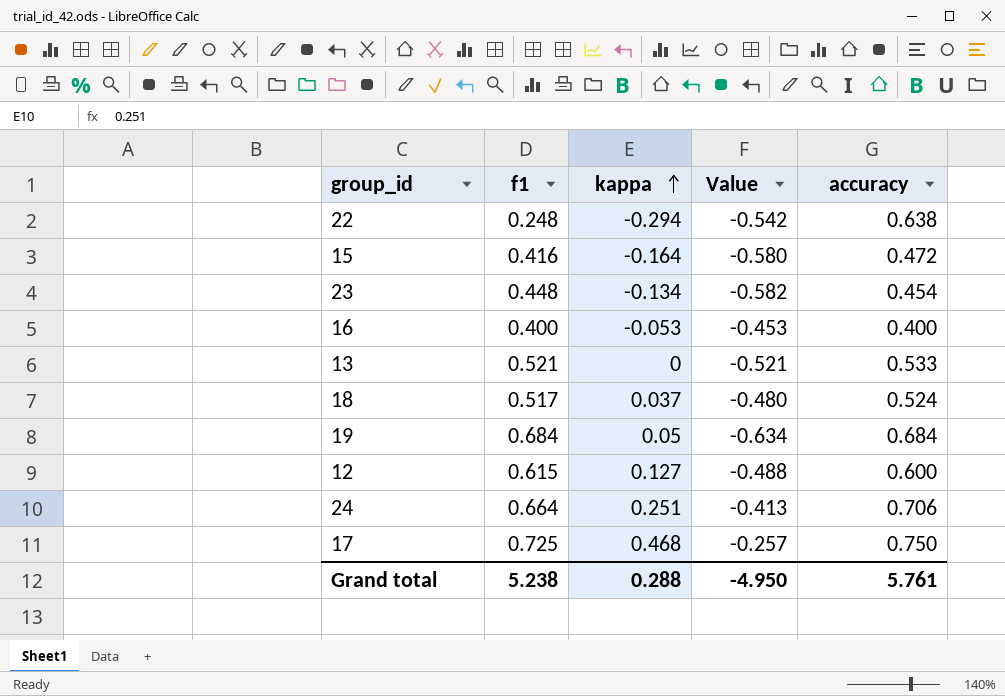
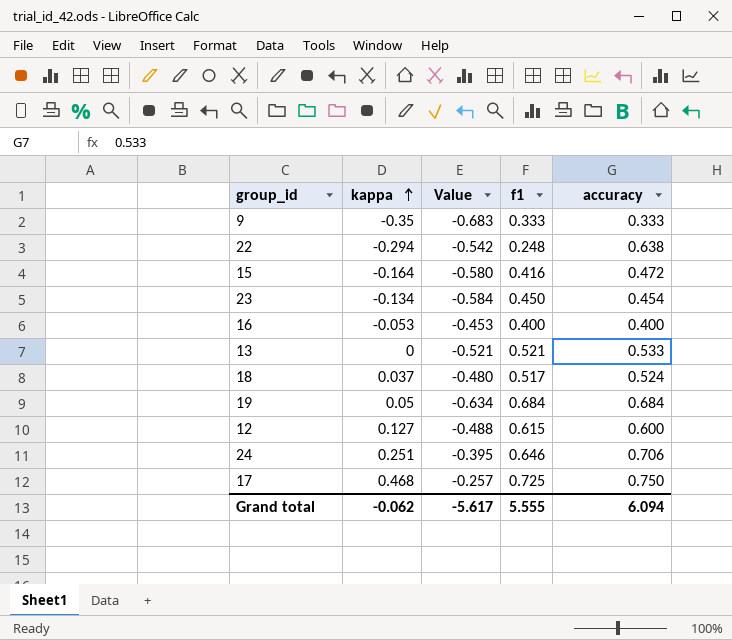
column f1 | position: 2 -> 4
row 9: none -> -0.35 | -0.683 | 0.333 | 0.333
23 | Value: -0.582 -> -0.584
23 | f1: 0.448 -> 0.450
24 | Value: -0.413 -> -0.395
24 | f1: 0.664 -> 0.646
Grand total | kappa: 0.288 -> -0.062
Grand total | Value: -4.950 -> -5.617
Grand total | f1: 5.238 -> 5.555
Grand total | accuracy: 5.761 -> 6.094

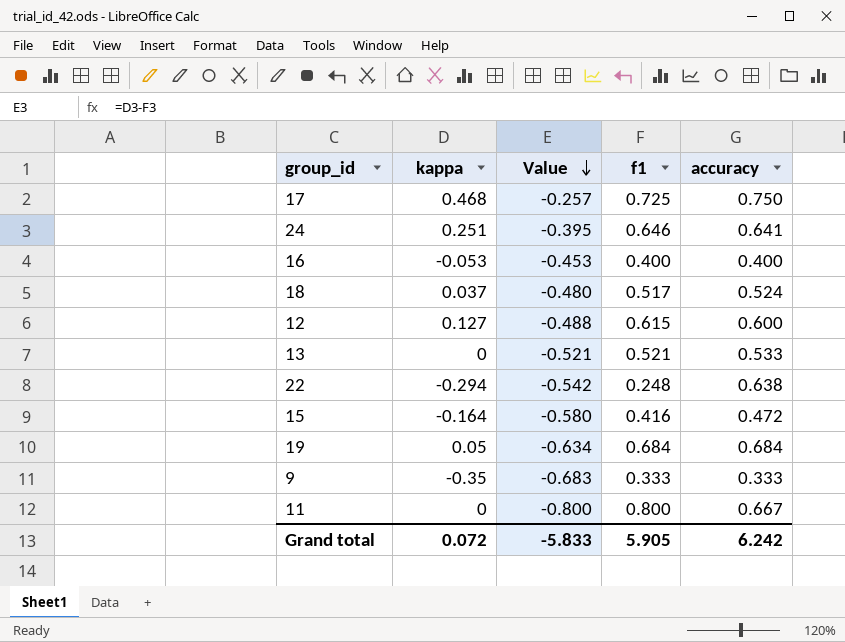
row order: kappa ascending -> Value descending
row 23: -0.134 | -0.584 | 0.450 | 0.454 -> none
24 | accuracy: 0.706 -> 0.641
row 11: none -> 0 | -0.800 | 0.800 | 0.667
Grand total | kappa: -0.062 -> 0.072
Grand total | Value: -5.617 -> -5.833
Grand total | f1: 5.555 -> 5.905
Grand total | accuracy: 6.094 -> 6.242

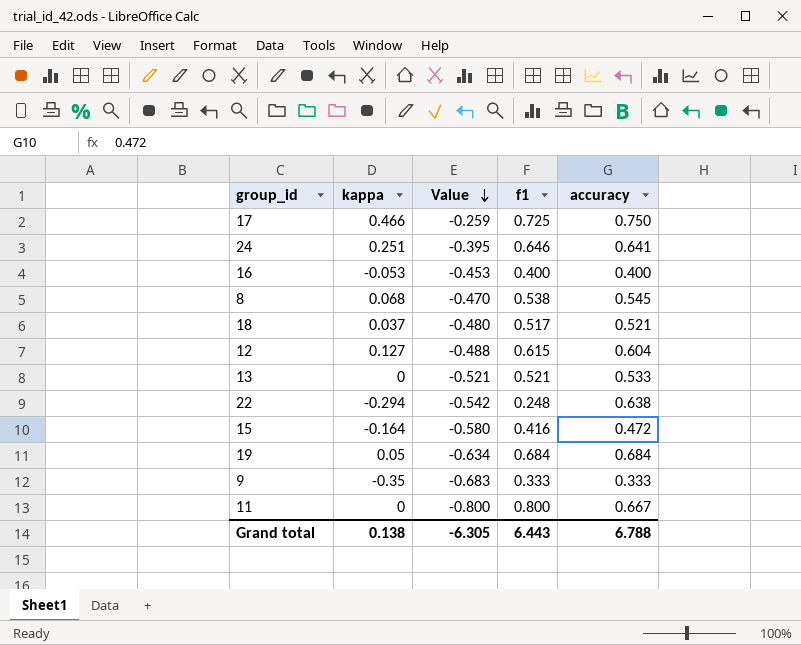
17 | kappa: 0.468 -> 0.466
17 | Value: -0.257 -> -0.259
row 8: none -> 0.068 | -0.470 | 0.538 | 0.545
18 | accuracy: 0.524 -> 0.521
12 | accuracy: 0.600 -> 0.604
Grand total | kappa: 0.072 -> 0.138
Grand total | Value: -5.833 -> -6.305
Grand total | f1: 5.905 -> 6.443
Grand total | accuracy: 6.242 -> 6.788

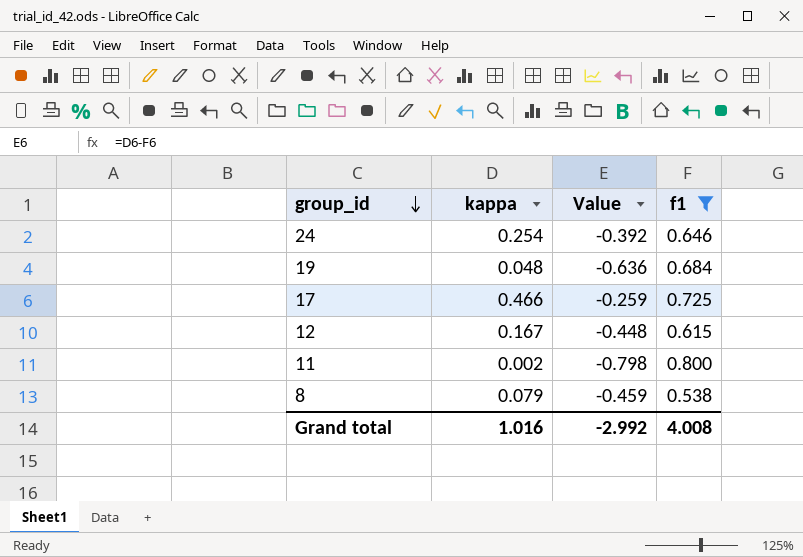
filter: none -> f1 >= 0.538
row order: Value descending -> group_id descending
column accuracy | position: 5 -> none
24 | kappa: 0.251 -> 0.254
24 | Value: -0.395 -> -0.392
19 | kappa: 0.05 -> 0.048
19 | Value: -0.634 -> -0.636
12 | kappa: 0.127 -> 0.167
12 | Value: -0.488 -> -0.448
11 | kappa: 0 -> 0.002
11 | Value: -0.800 -> -0.798
8 | kappa: 0.068 -> 0.079
8 | Value: -0.470 -> -0.459
Grand total | kappa: 0.138 -> 1.016
Grand total | Value: -6.305 -> -2.992
Grand total | f1: 6.443 -> 4.008

